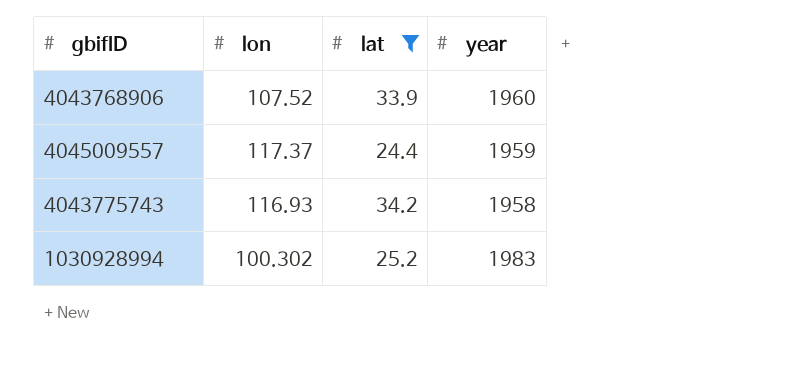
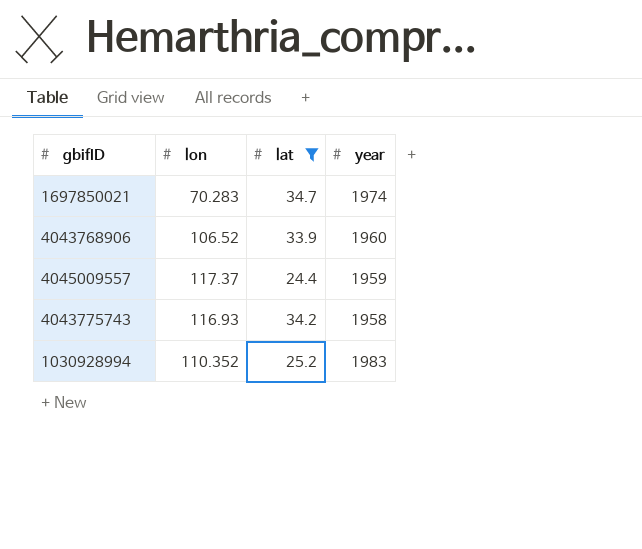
row 1697850021: none -> 70.283 | 34.7 | 1974
4043768906 | lon: 107.52 -> 106.52
1030928994 | lon: 100.302 -> 110.352

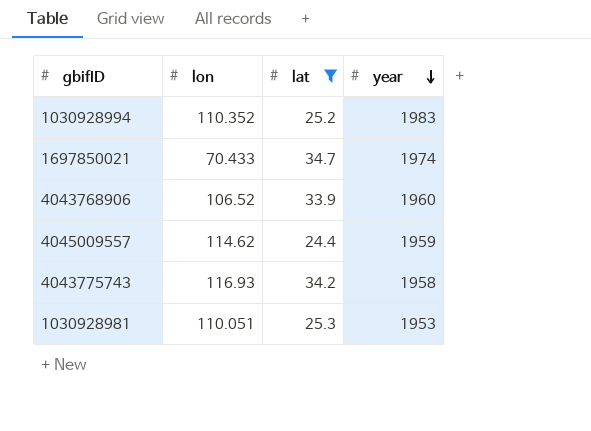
row order: none -> year descending
1697850021 | lon: 70.283 -> 70.433
4045009557 | lon: 117.37 -> 114.62
row 1030928981: none -> 110.051 | 25.3 | 1953

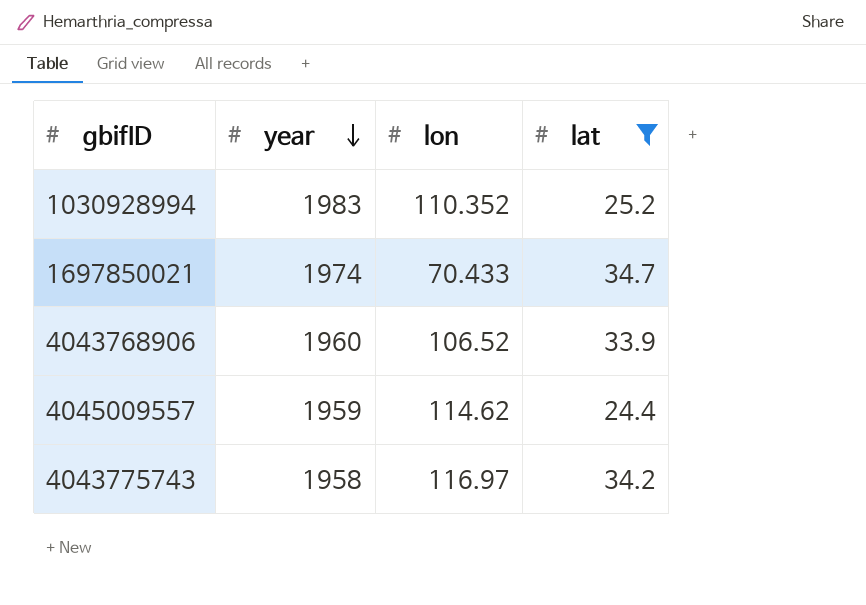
column year | position: 4 -> 2
row 1030928981: 110.051 | 25.3 | 1953 -> none
4043775743 | lon: 116.93 -> 116.97

